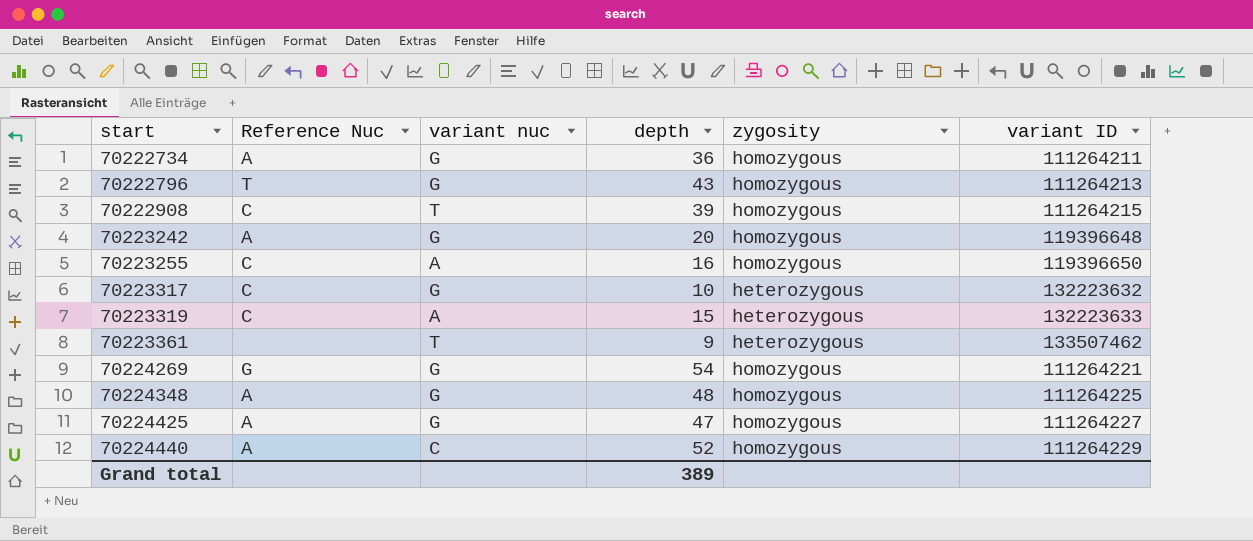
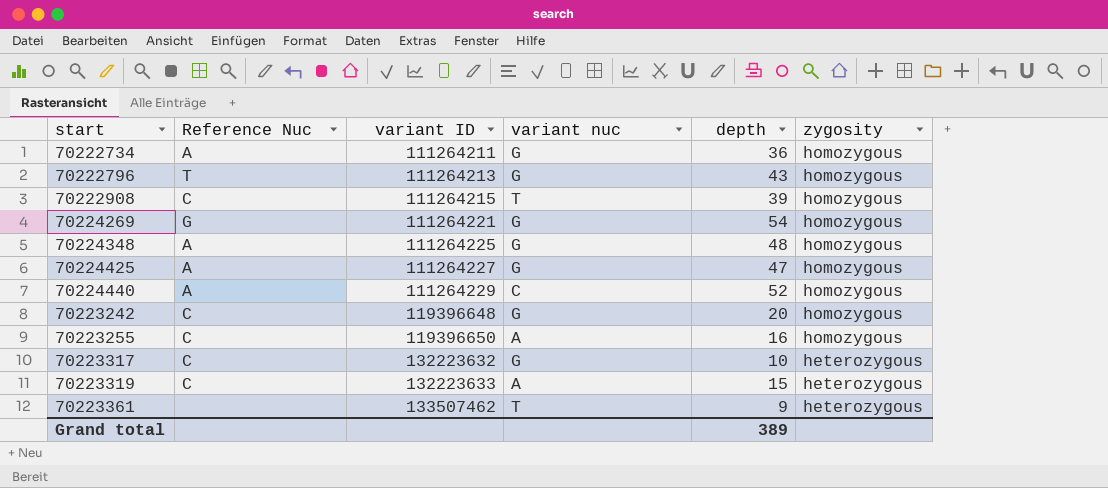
row order: start ascending -> variant ID ascending
column variant ID | position: 6 -> 3
70223242 | Reference Nuc: A -> C

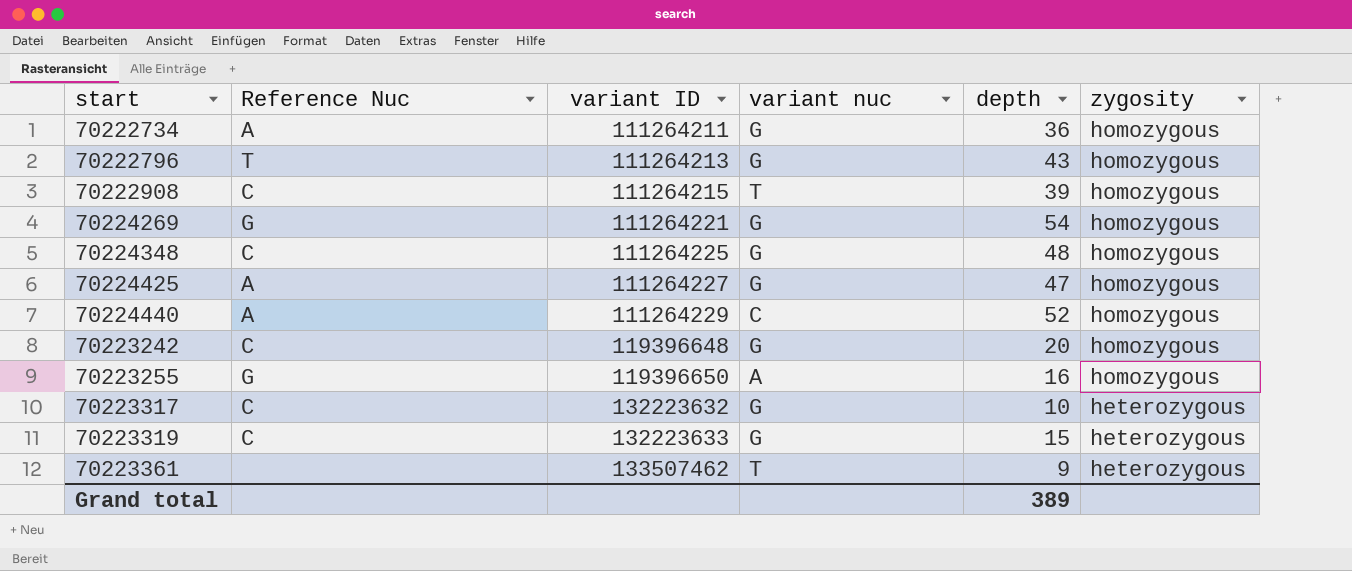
70224348 | Reference Nuc: A -> C
70223255 | Reference Nuc: C -> G
70223319 | variant nuc: A -> G

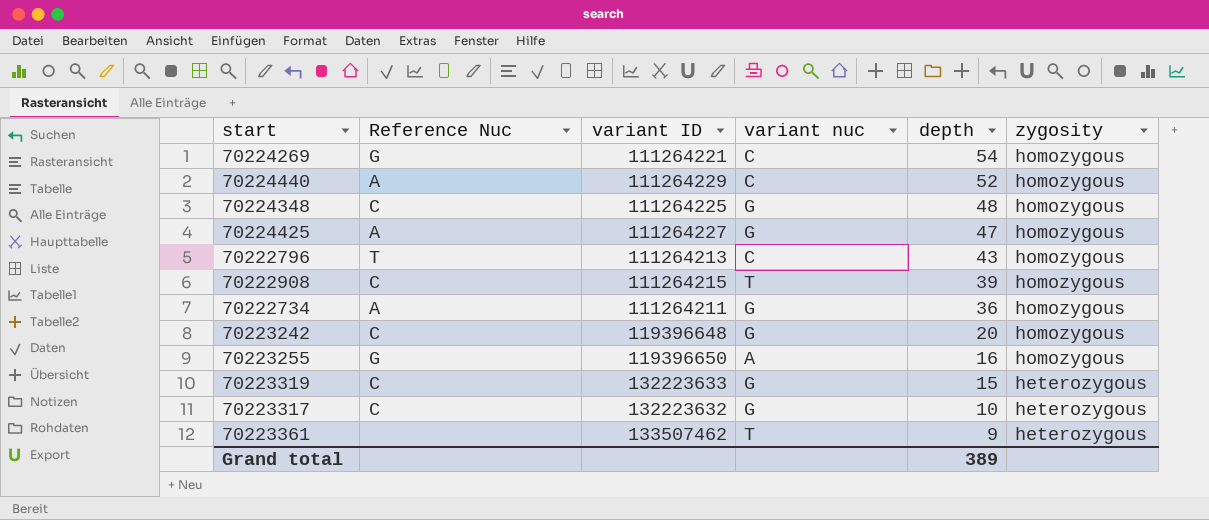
row order: variant ID ascending -> depth descending
70224269 | variant nuc: G -> C
70222796 | variant nuc: G -> C

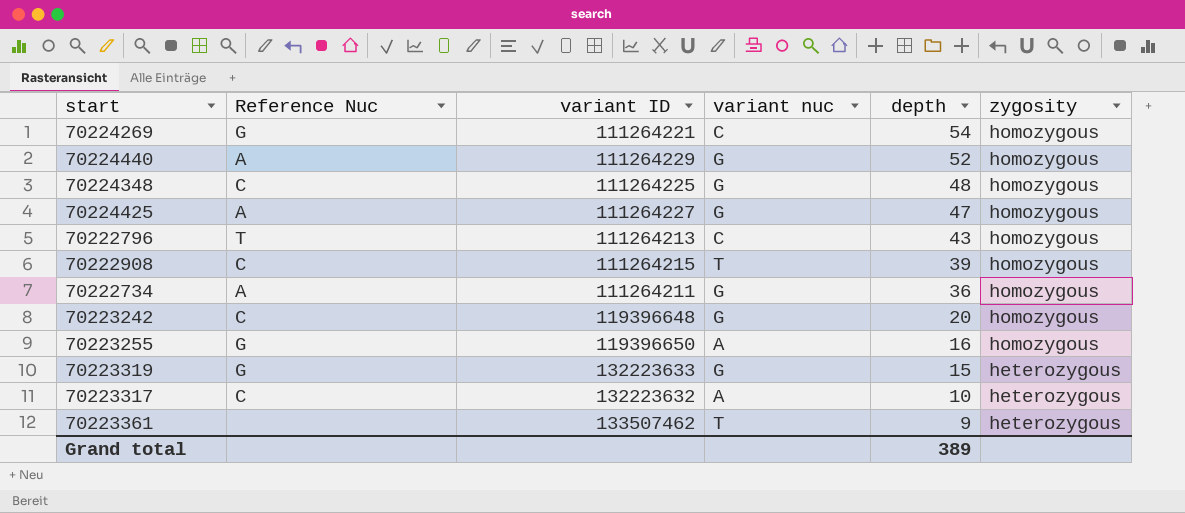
70224440 | variant nuc: C -> G
70223319 | Reference Nuc: C -> G
70223317 | variant nuc: G -> A

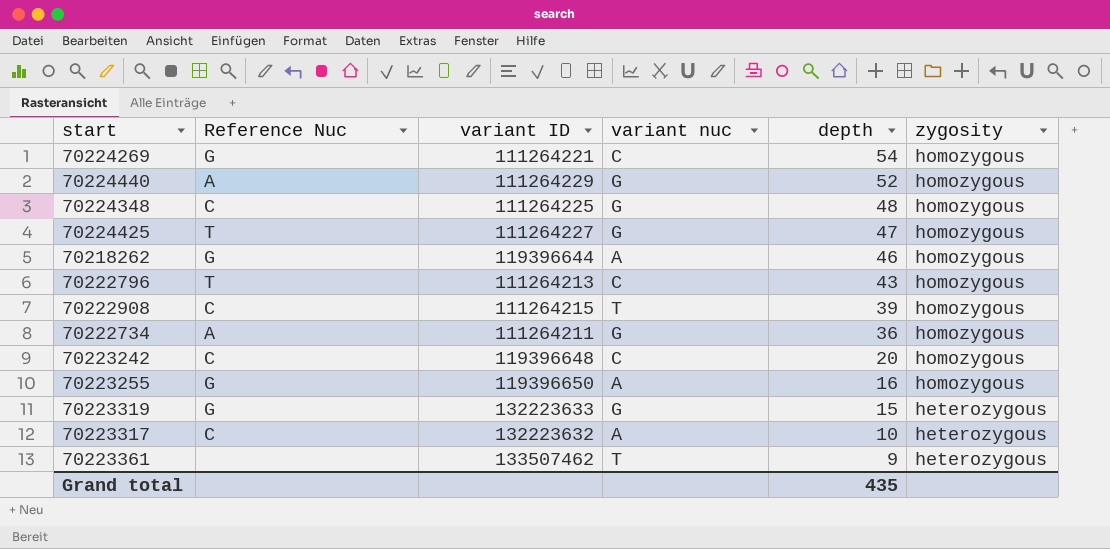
70224425 | Reference Nuc: A -> T
row 70218262: none -> G | 119396644 | A | 46 | homozygous
70223242 | variant nuc: G -> C
Grand total | depth: 389 -> 435

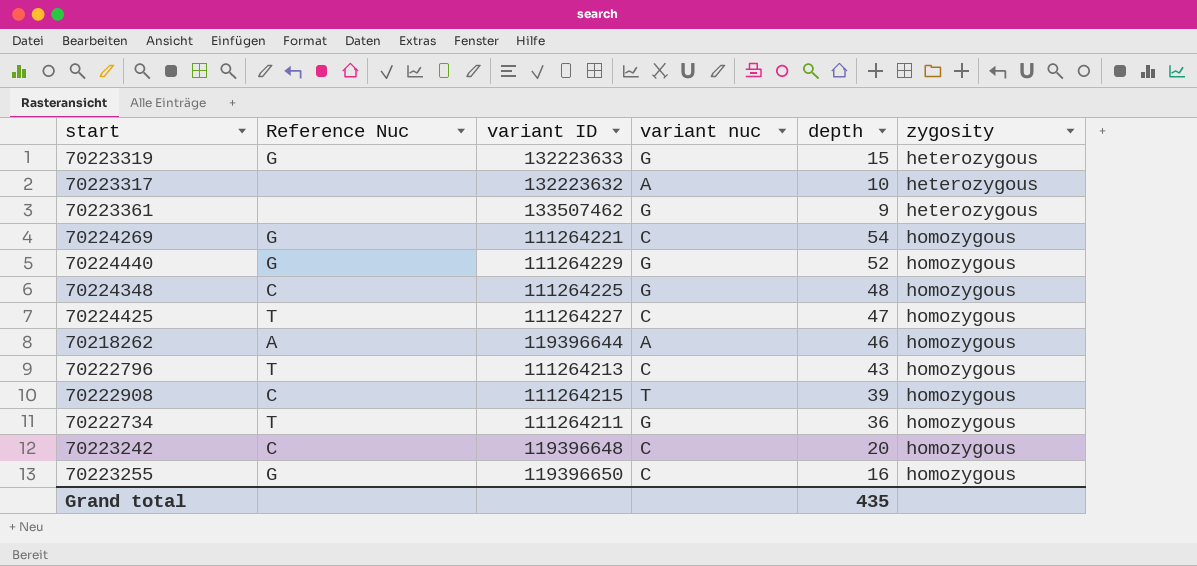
row order: depth descending -> zygosity ascending
70223317 | Reference Nuc: C -> none
70223361 | variant nuc: T -> G
70224440 | Reference Nuc: A -> G
70224425 | variant nuc: G -> C
70218262 | Reference Nuc: G -> A
70222734 | Reference Nuc: A -> T
70223255 | variant nuc: A -> C

